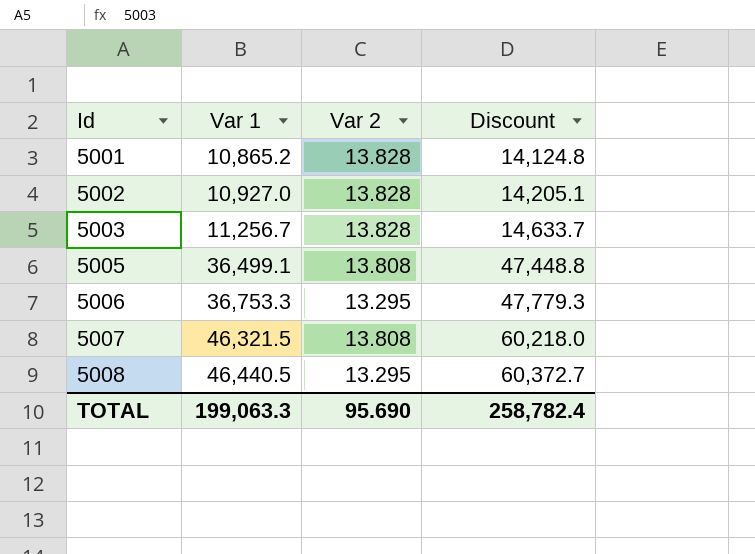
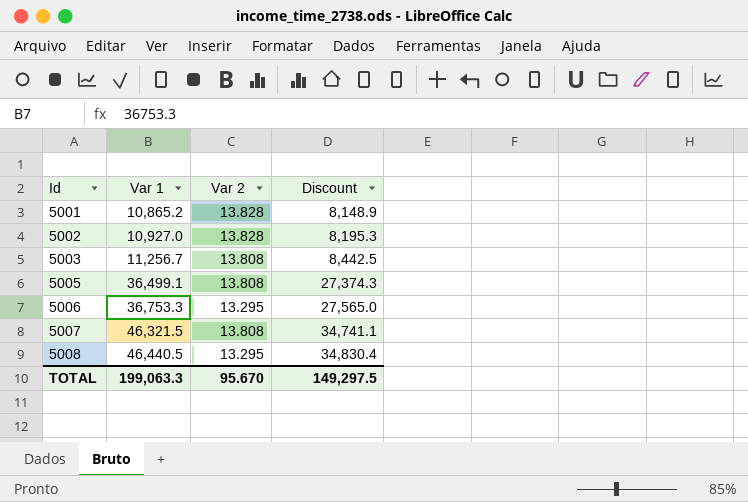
column Discount | formula: [Var 1] * 1.3 -> [Var 1] * 0.75
5003 | Var 2: 13.828 -> 13.808
TOTAL | Var 2: 95.690 -> 95.670
TOTAL | Discount: 258,782.4 -> 149,297.5

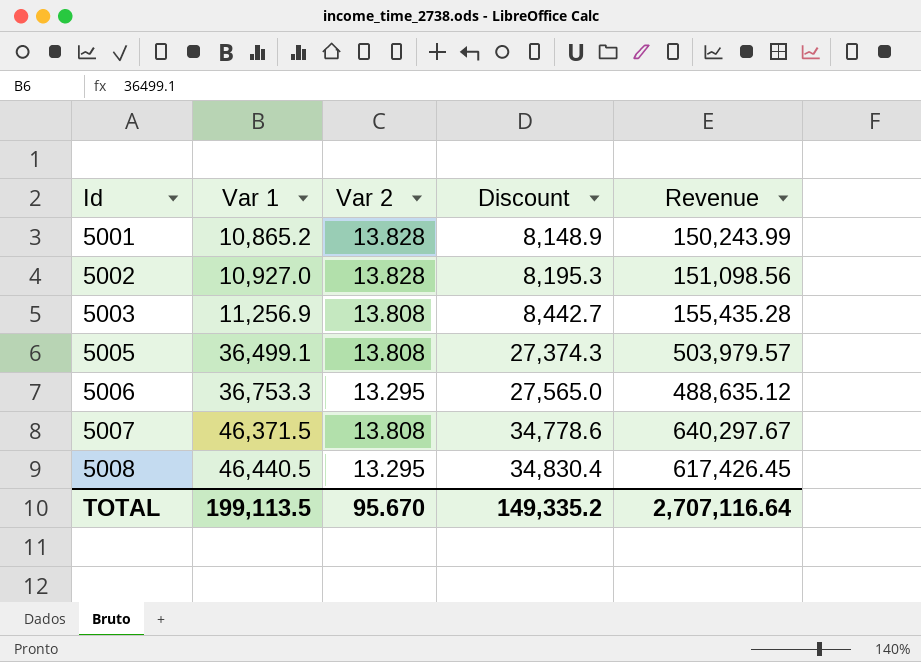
column Revenue | formula: none -> [Var 1] * [Var 2]
5003 | Var 1: 11,256.7 -> 11,256.9
5003 | Discount: 8,442.5 -> 8,442.7
5007 | Var 1: 46,321.5 -> 46,371.5
5007 | Discount: 34,741.1 -> 34,778.6
TOTAL | Var 1: 199,063.3 -> 199,113.5
TOTAL | Discount: 149,297.5 -> 149,335.2

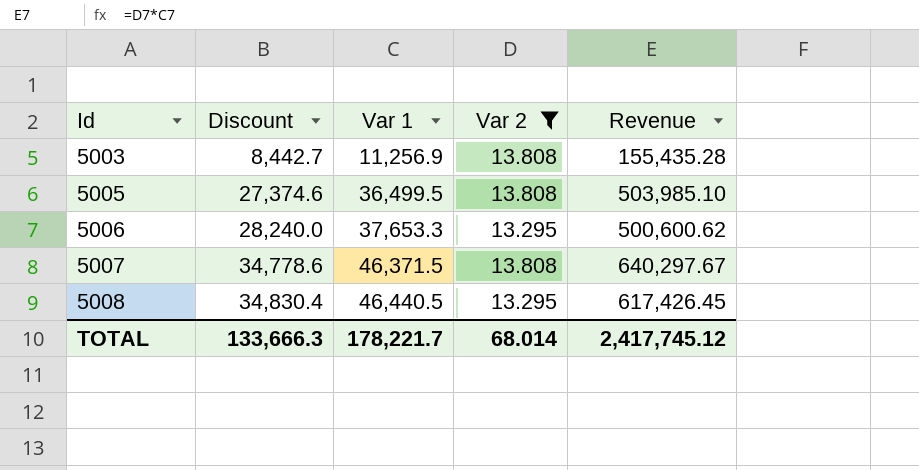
filter: none -> Var 2 != 13.828
column Discount | position: 4 -> 2
5005 | Discount: 27,374.3 -> 27,374.6
5005 | Var 1: 36,499.1 -> 36,499.5
5005 | Revenue: 503,979.57 -> 503,985.10
5006 | Discount: 27,565.0 -> 28,240.0
5006 | Var 1: 36,753.3 -> 37,653.3
5006 | Revenue: 488,635.12 -> 500,600.62
TOTAL | Discount: 149,335.2 -> 133,666.3
TOTAL | Var 1: 199,113.5 -> 178,221.7
TOTAL | Var 2: 95.670 -> 68.014
TOTAL | Revenue: 2,707,116.64 -> 2,417,745.12

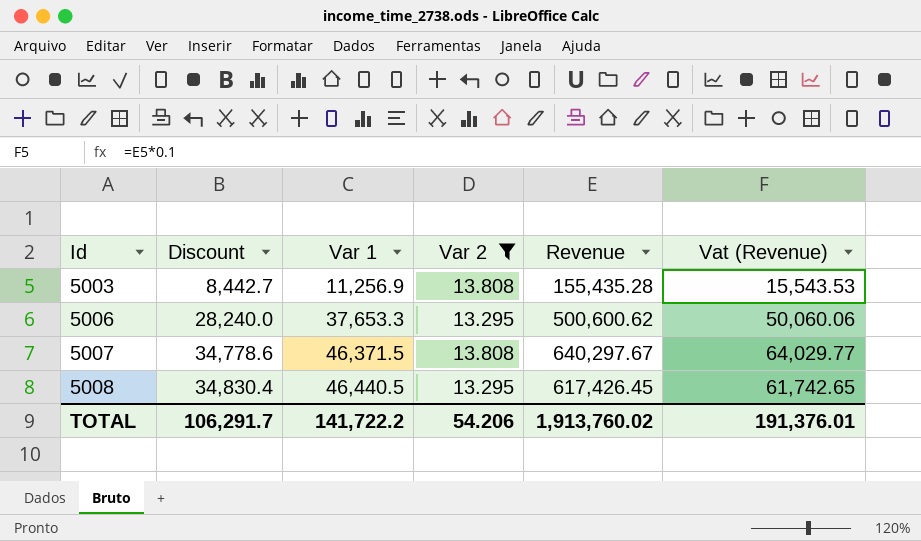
column Vat (Revenue) | formula: none -> [Revenue] * 0.1
row 5005: 27,374.6 | 36,499.5 | 13.808 | 503,985.10 -> none
TOTAL | Discount: 133,666.3 -> 106,291.7
TOTAL | Var 1: 178,221.7 -> 141,722.2
TOTAL | Var 2: 68.014 -> 54.206
TOTAL | Revenue: 2,417,745.12 -> 1,913,760.02

